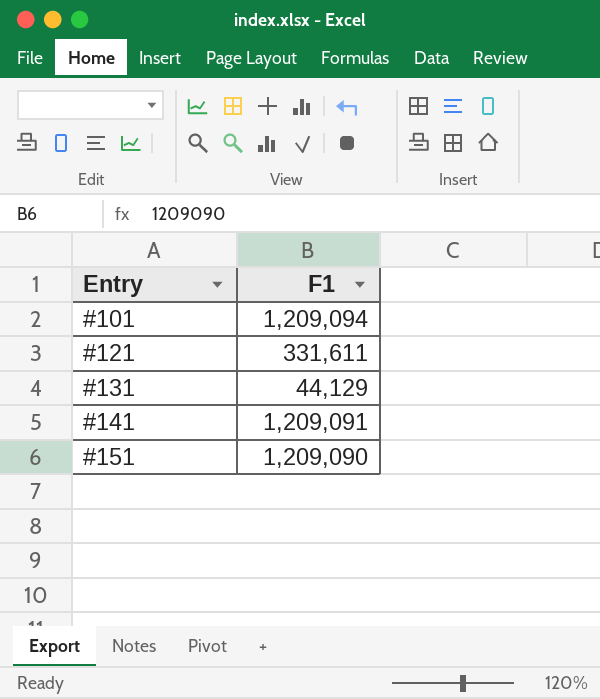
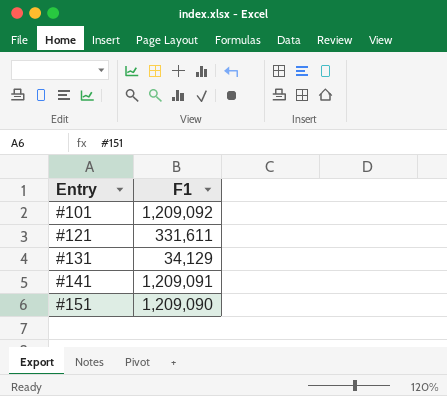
#101 | F1: 1,209,094 -> 1,209,092
#131 | F1: 44,129 -> 34,129

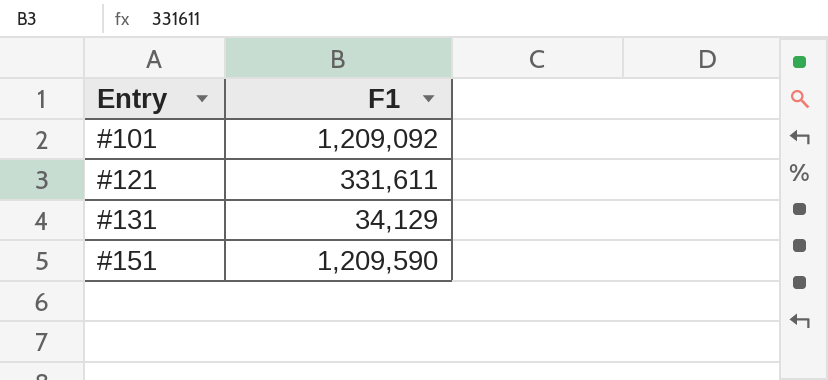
row #141: 1,209,091 -> none
#151 | F1: 1,209,090 -> 1,209,590

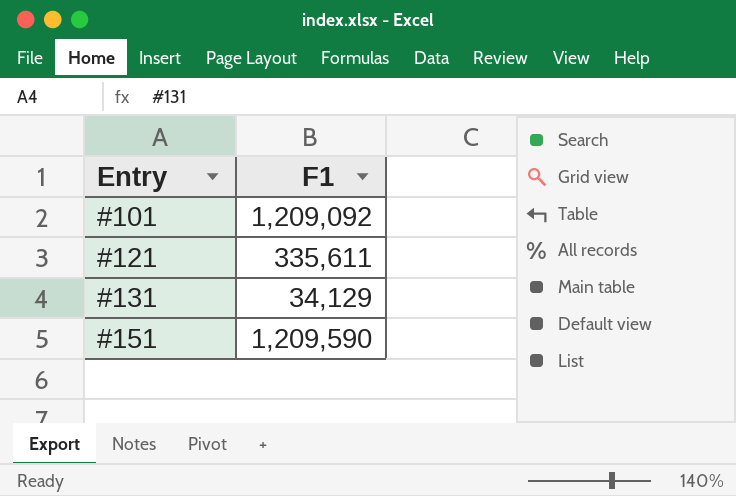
#121 | F1: 331,611 -> 335,611

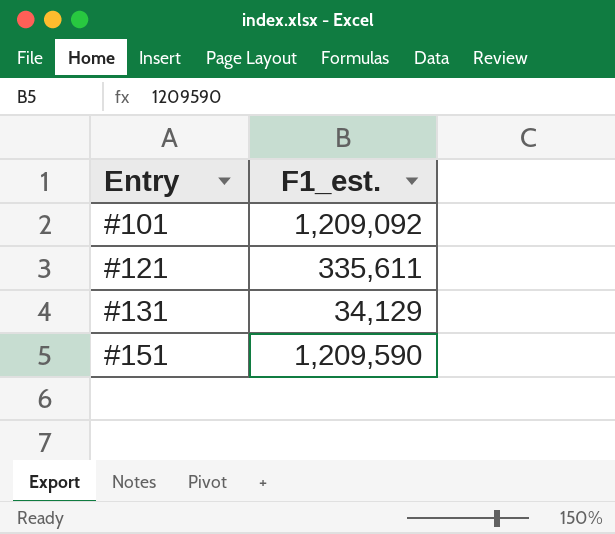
column name: F1 -> F1_est.

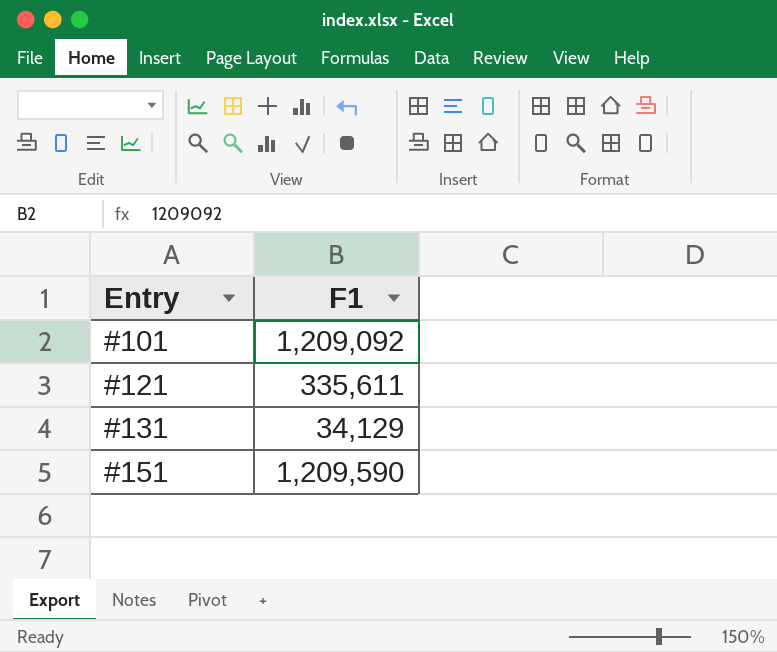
column name: F1_est. -> F1

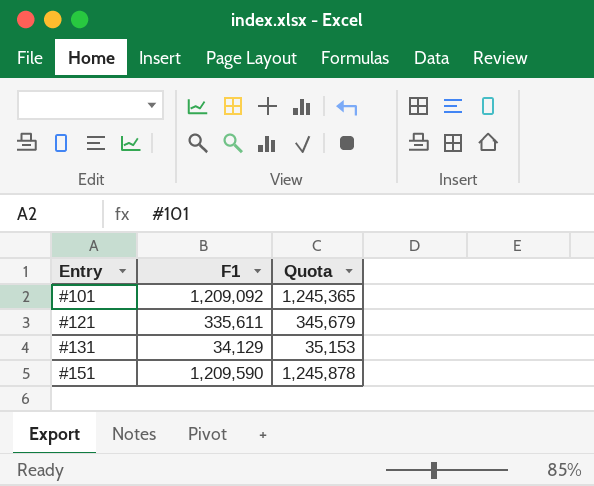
column Quota | formula: none -> [F1] * 1.03

